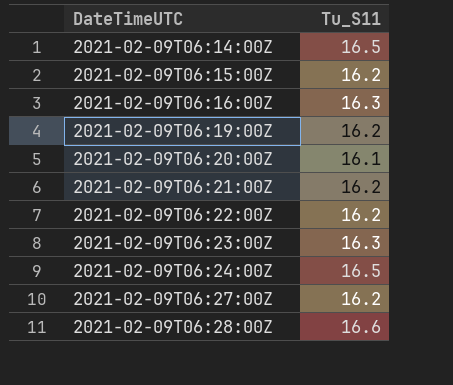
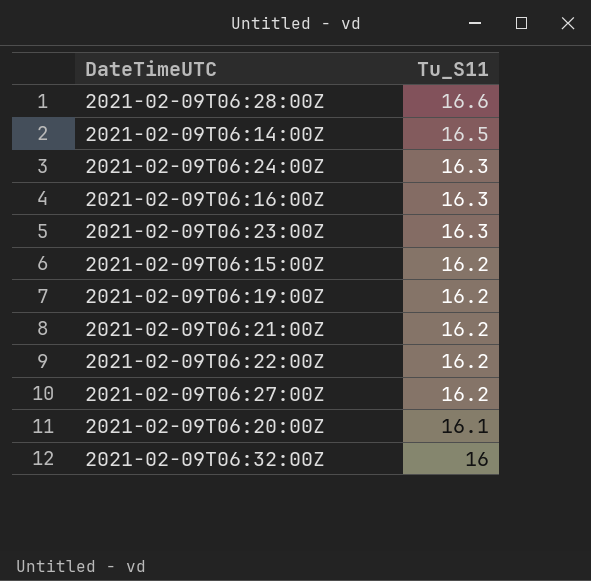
row order: DateTimeUTC ascending -> Tu_S11 descending
2021-02-09T06:24:00Z | Tu_S11: 16.5 -> 16.3
row 2021-02-09T06:32:00Z: none -> 16

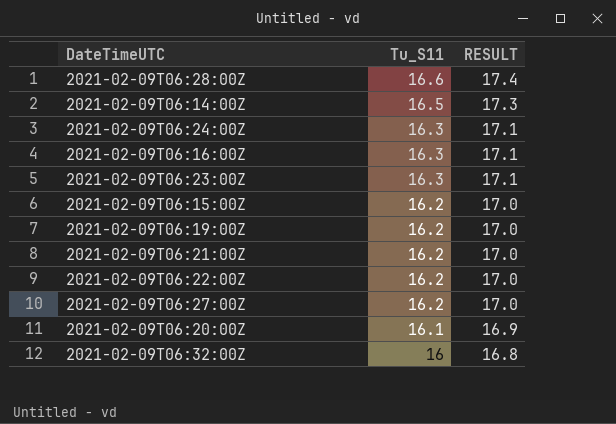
column RESULT | formula: none -> [Tu_S11] * 1.05

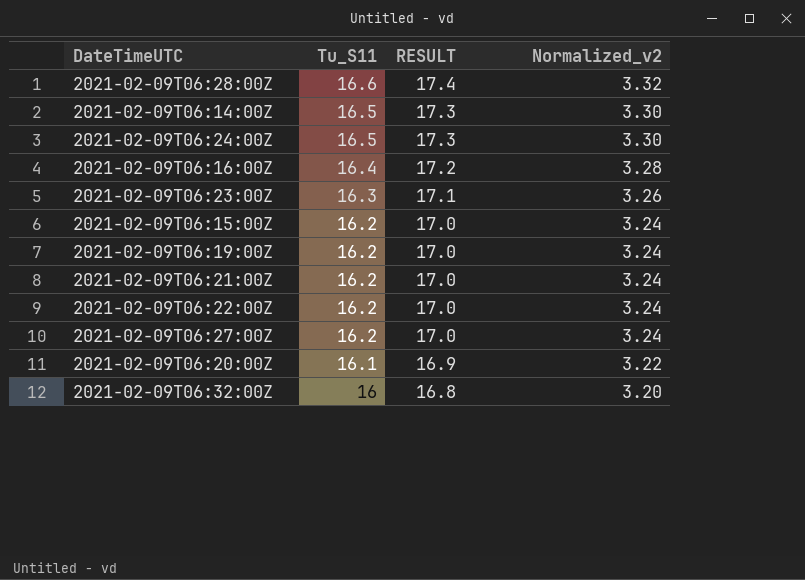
column Normalized_v2 | formula: none -> [Tu_S11] * 0.2
2021-02-09T06:24:00Z | Tu_S11: 16.3 -> 16.5
2021-02-09T06:24:00Z | RESULT: 17.1 -> 17.3
2021-02-09T06:16:00Z | Tu_S11: 16.3 -> 16.4
2021-02-09T06:16:00Z | RESULT: 17.1 -> 17.2

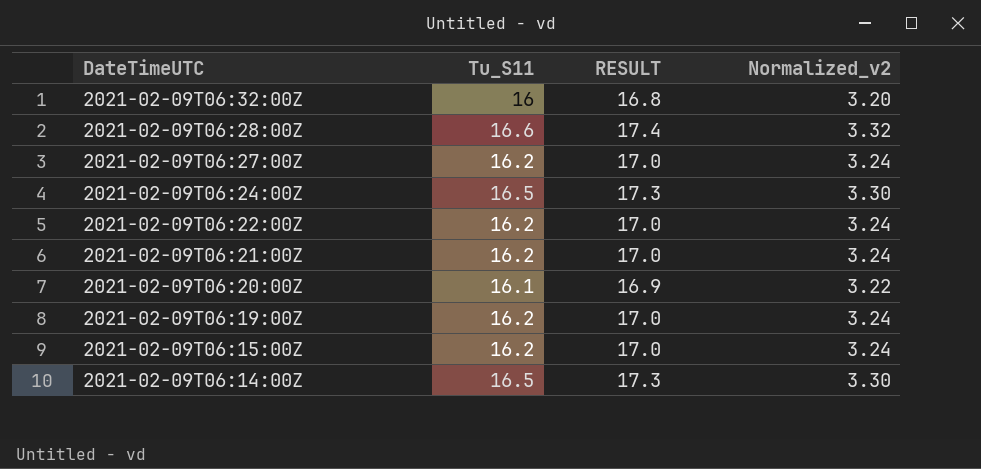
row order: Tu_S11 descending -> DateTimeUTC descending
row 2021-02-09T06:16:00Z: 16.4 | 17.2 | 3.28 -> none
row 2021-02-09T06:23:00Z: 16.3 | 17.1 | 3.26 -> none

